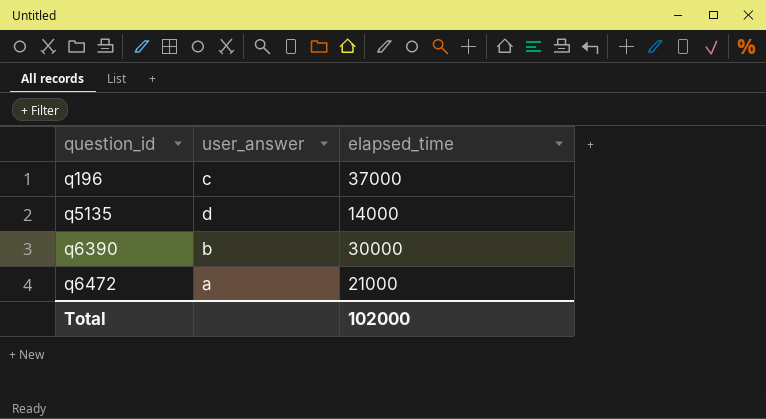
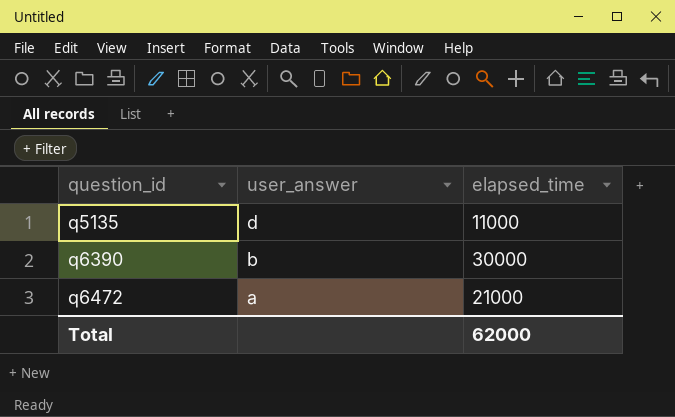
row q196: c | 37000 -> none
q5135 | elapsed_time: 14000 -> 11000
Total | elapsed_time: 102000 -> 62000

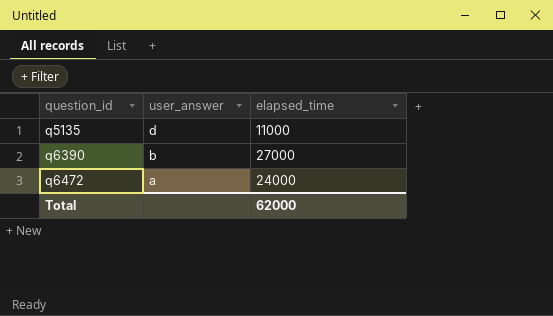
q6390 | elapsed_time: 30000 -> 27000
q6472 | elapsed_time: 21000 -> 24000

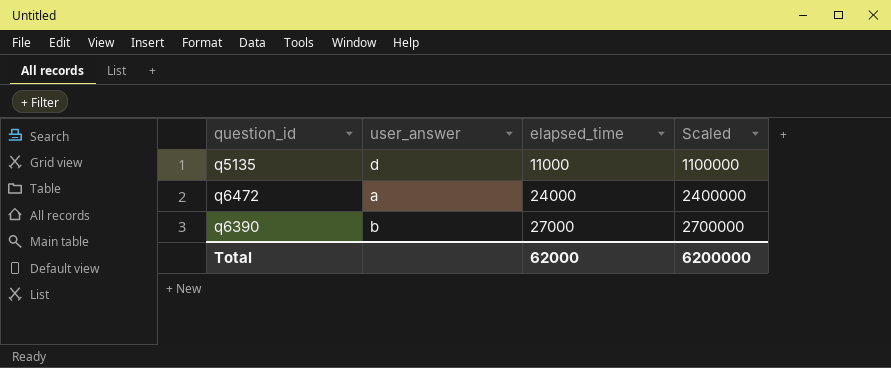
row order: question_id ascending -> elapsed_time ascending
column Scaled | formula: none -> [elapsed_time] * 100

